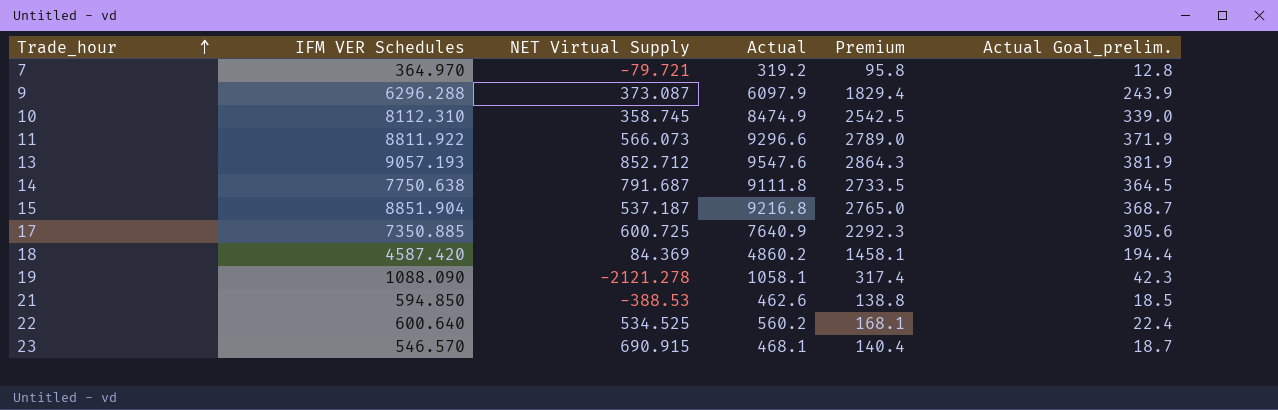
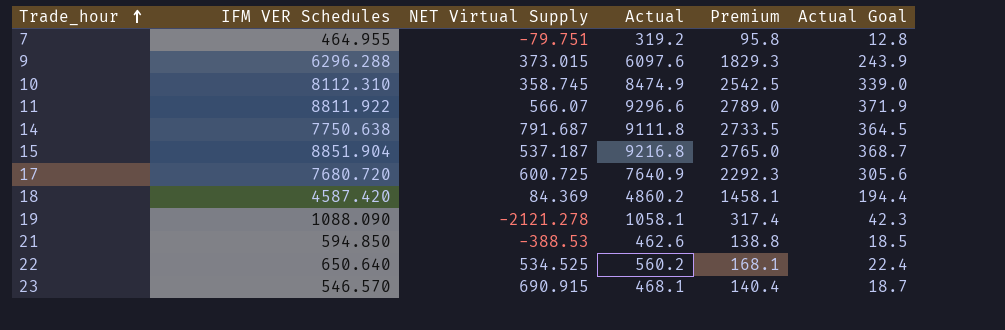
column name: Actual Goal_prelim. -> Actual Goal
row 13: 9057.193 | 852.712 | 9547.6 | 2864.3 | 381.9 -> none
7 | IFM VER Schedules: 364.970 -> 464.955
7 | NET Virtual Supply: -79.721 -> -79.751
9 | NET Virtual Supply: 373.087 -> 373.015
9 | Actual: 6097.9 -> 6097.6
9 | Premium: 1829.4 -> 1829.3
11 | NET Virtual Supply: 566.073 -> 566.07
17 | IFM VER Schedules: 7350.885 -> 7680.720
22 | IFM VER Schedules: 600.640 -> 650.640

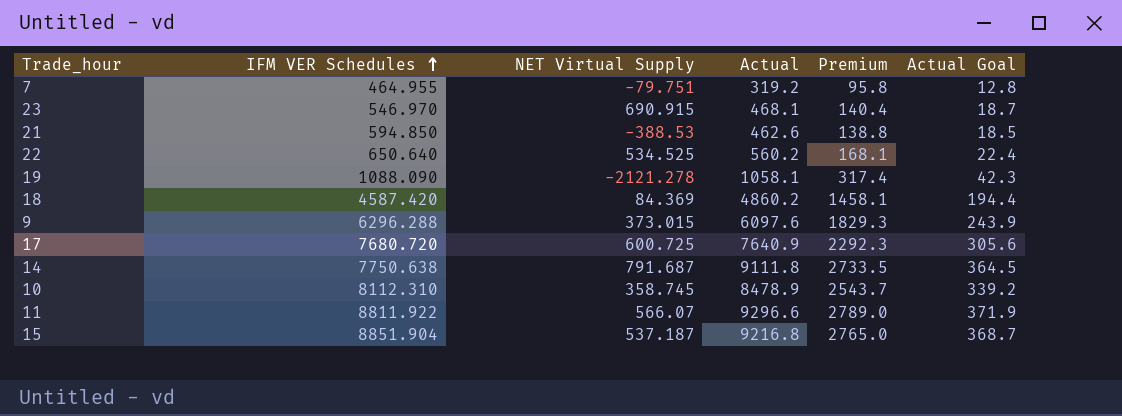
row order: Trade_hour ascending -> IFM VER Schedules ascending
23 | IFM VER Schedules: 546.570 -> 546.970
10 | Actual: 8474.9 -> 8478.9
10 | Premium: 2542.5 -> 2543.7
10 | Actual Goal: 339.0 -> 339.2

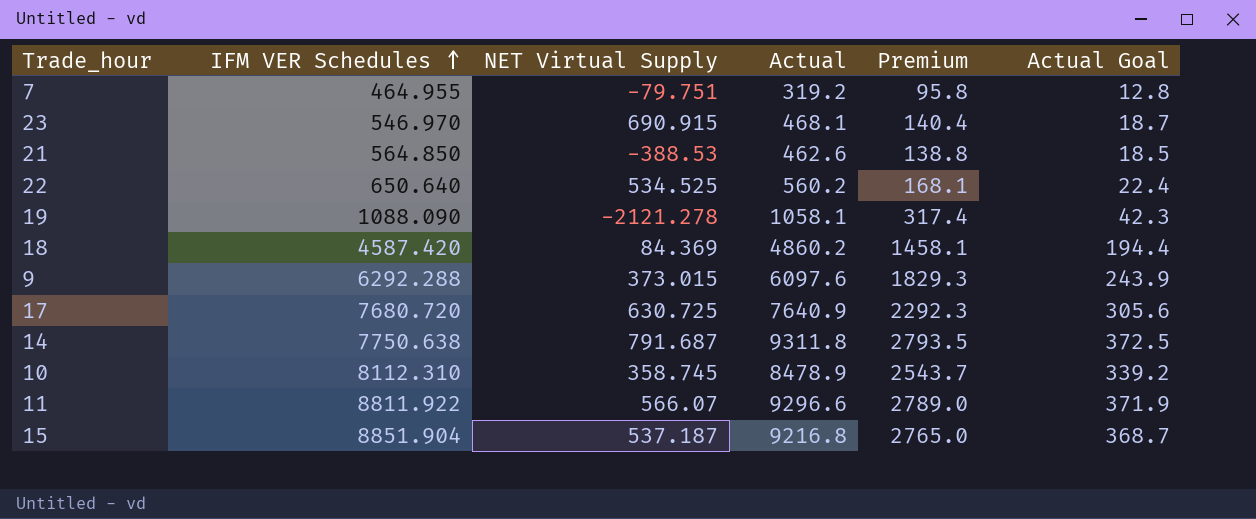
21 | IFM VER Schedules: 594.850 -> 564.850
9 | IFM VER Schedules: 6296.288 -> 6292.288
17 | NET Virtual Supply: 600.725 -> 630.725
14 | Actual: 9111.8 -> 9311.8
14 | Premium: 2733.5 -> 2793.5
14 | Actual Goal: 364.5 -> 372.5

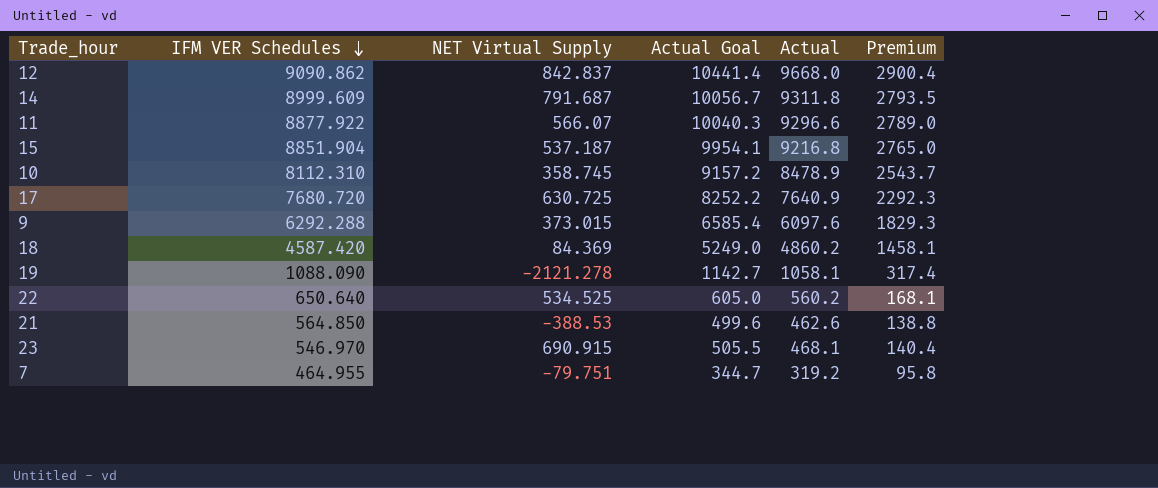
row order: IFM VER Schedules ascending -> IFM VER Schedules descending
column Actual Goal | formula: [Actual] * 0.04 -> [Actual] * 1.08
column Actual Goal | position: 6 -> 4
row 12: none -> 9090.862 | 842.837 | 10441.4 | 9668.0 | 2900.4
14 | IFM VER Schedules: 7750.638 -> 8999.609
11 | IFM VER Schedules: 8811.922 -> 8877.922

